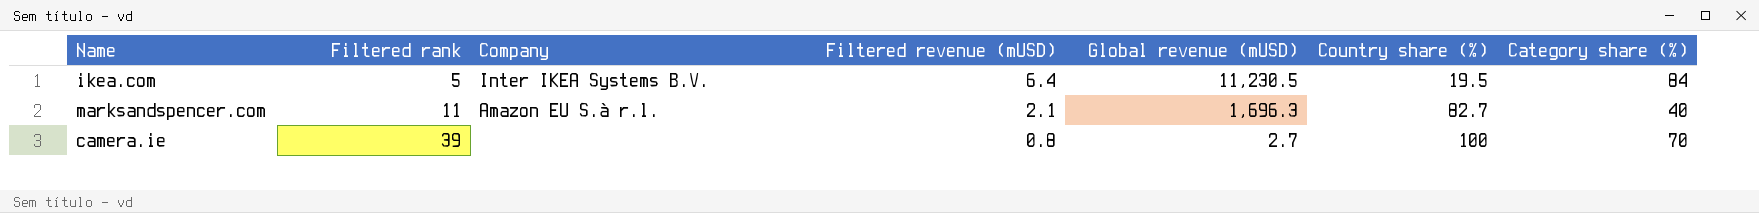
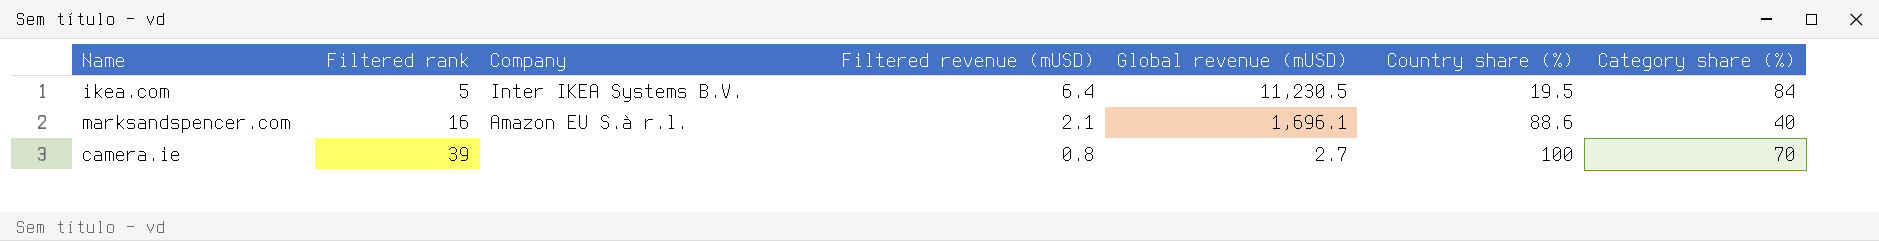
marksandspencer.com | Filtered rank: 11 -> 16
marksandspencer.com | Global revenue (mUSD): 1,696.3 -> 1,696.1
marksandspencer.com | Country share (%): 82.7 -> 88.6

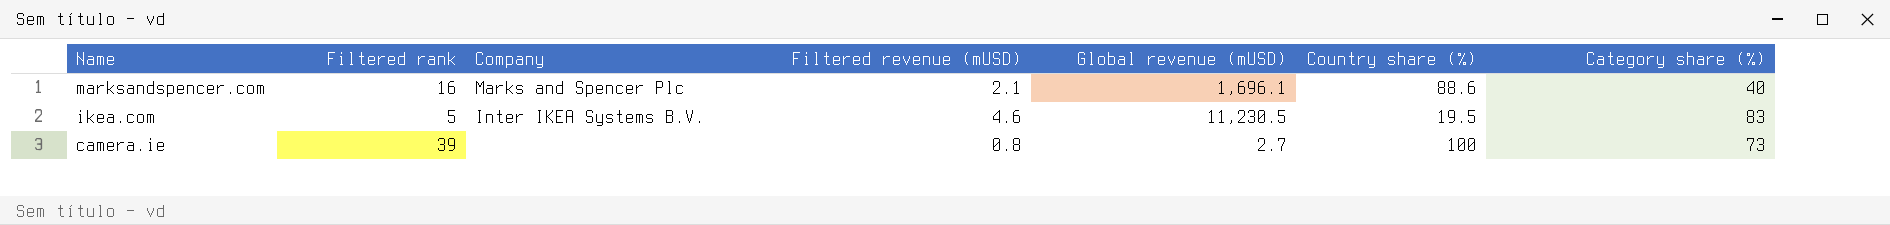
row order: Filtered rank ascending -> Name descending
marksandspencer.com | Company: Amazon EU S.à r.l. -> Marks and Spencer Plc
ikea.com | Filtered revenue (mUSD): 6.4 -> 4.6
ikea.com | Category share (%): 84 -> 83
camera.ie | Category share (%): 70 -> 73

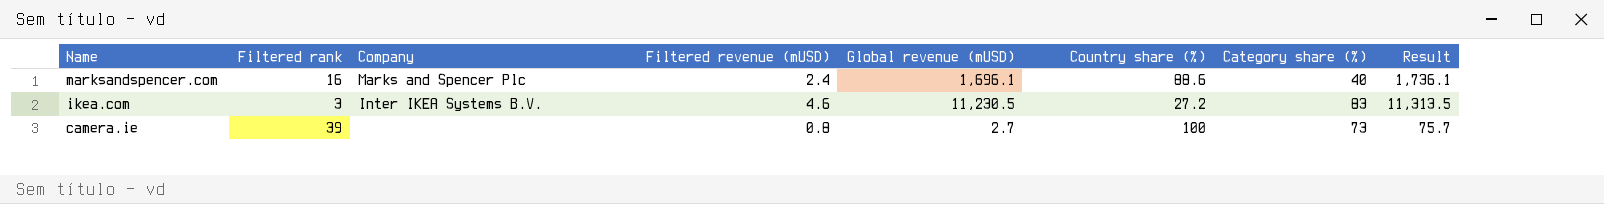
column Result | formula: none -> [Global revenue (mUSD)] + [Category share (%)]
marksandspencer.com | Filtered revenue (mUSD): 2.1 -> 2.4
ikea.com | Filtered rank: 5 -> 3
ikea.com | Country share (%): 19.5 -> 27.2

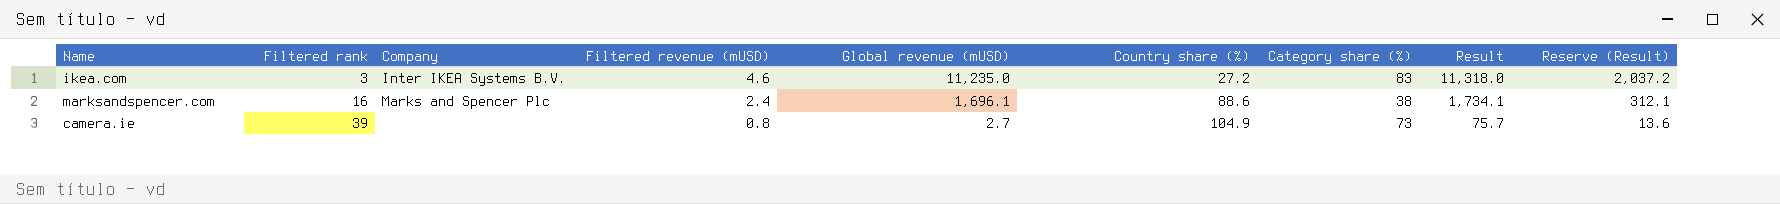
row order: Name descending -> Filtered rank ascending
column Reserve (Result) | formula: none -> [Result] * 0.18
ikea.com | Global revenue (mUSD): 11,230.5 -> 11,235.0
ikea.com | Result: 11,313.5 -> 11,318.0
marksandspencer.com | Category share (%): 40 -> 38
marksandspencer.com | Result: 1,736.1 -> 1,734.1
camera.ie | Country share (%): 100 -> 104.9

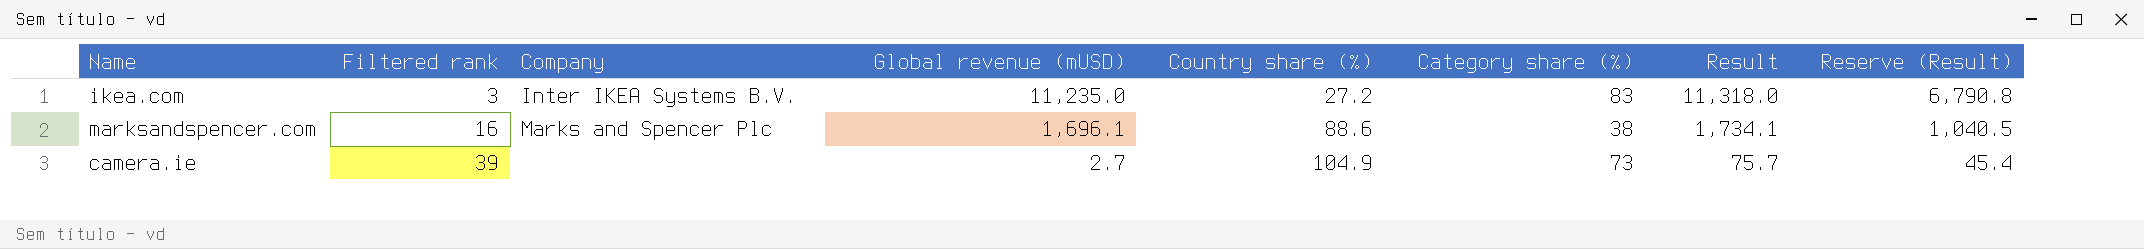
column Filtered revenue (mUSD) | position: 4 -> none
column Reserve (Result) | formula: [Result] * 0.18 -> [Result] * 0.6

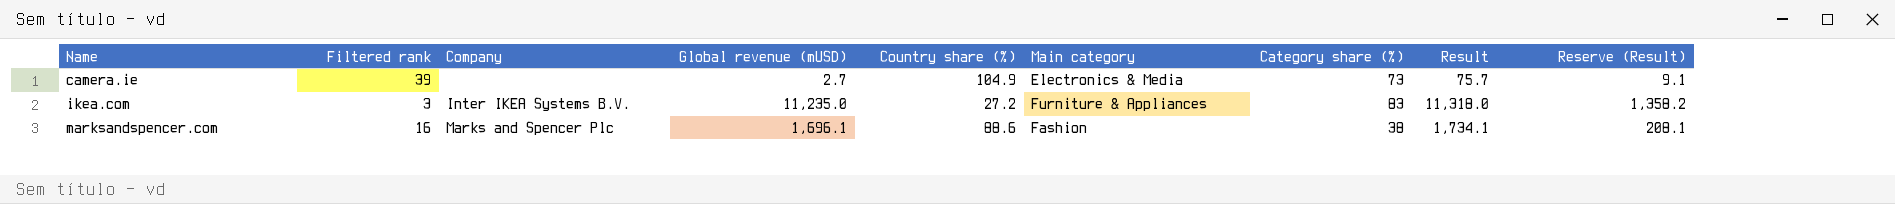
row order: Filtered rank ascending -> Name ascending
column Main category | position: none -> 6
column Reserve (Result) | formula: [Result] * 0.6 -> [Result] * 0.12

